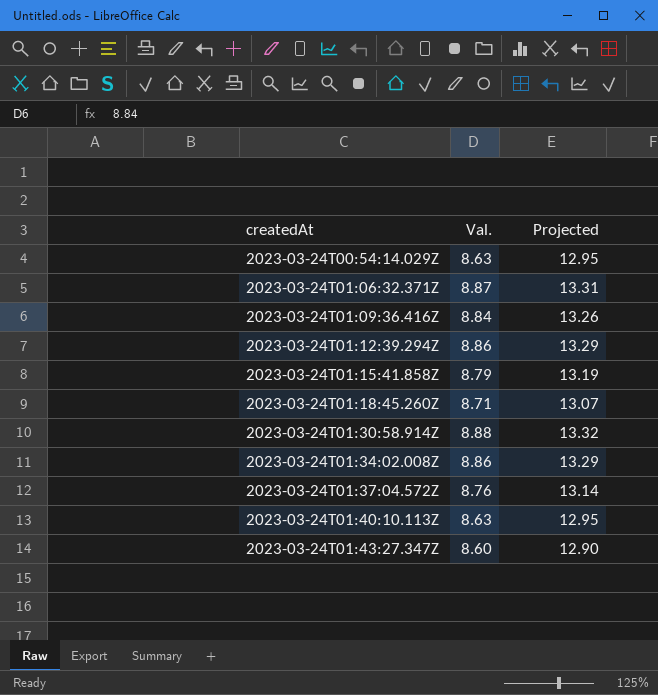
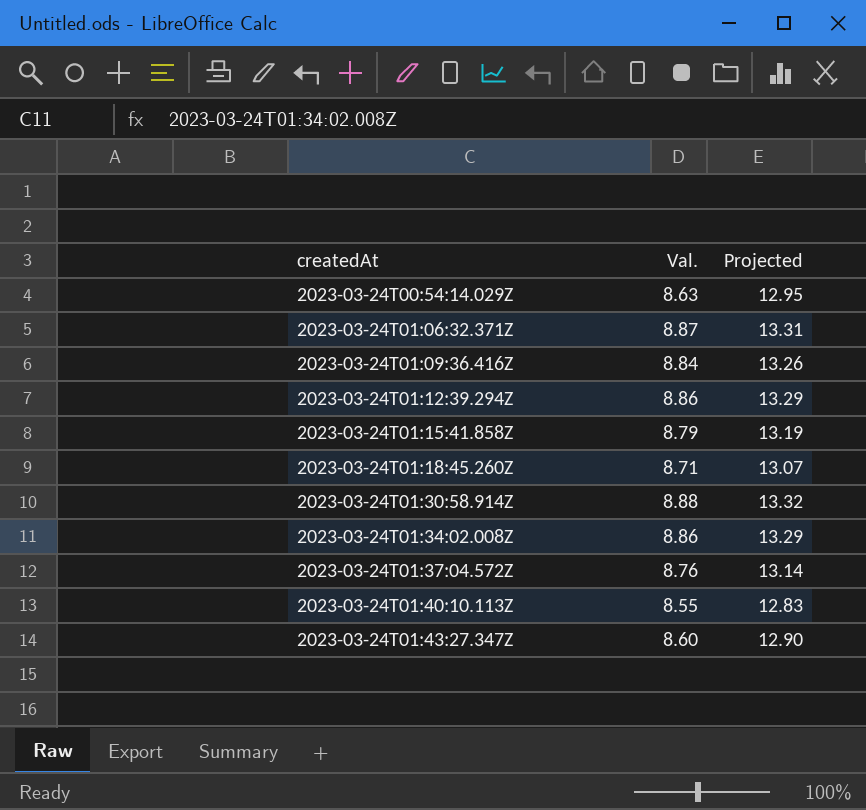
2023-03-24T01:40:10.113Z | Val.: 8.63 -> 8.55
2023-03-24T01:40:10.113Z | Projected: 12.95 -> 12.83

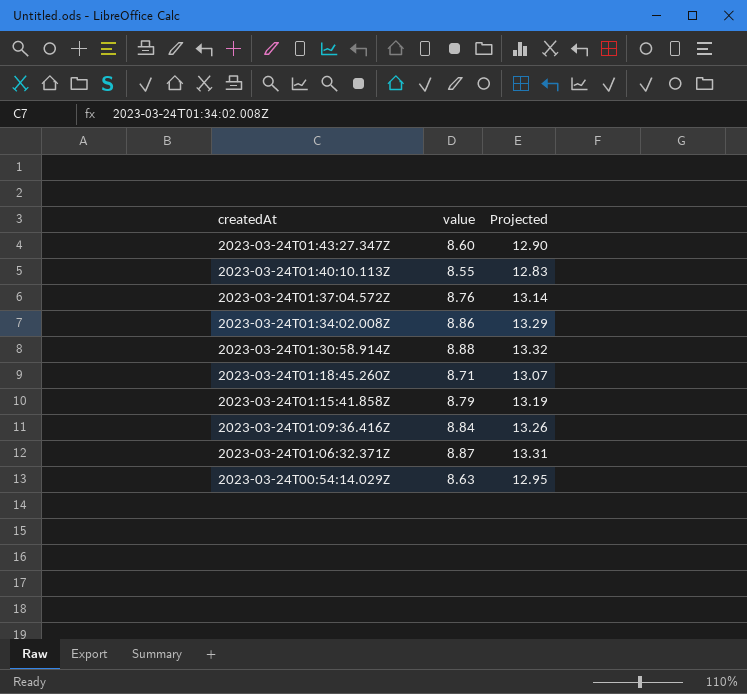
row order: createdAt ascending -> createdAt descending
column name: Val. -> value
row 2023-03-24T01:12:39.294Z: 8.86 | 13.29 -> none

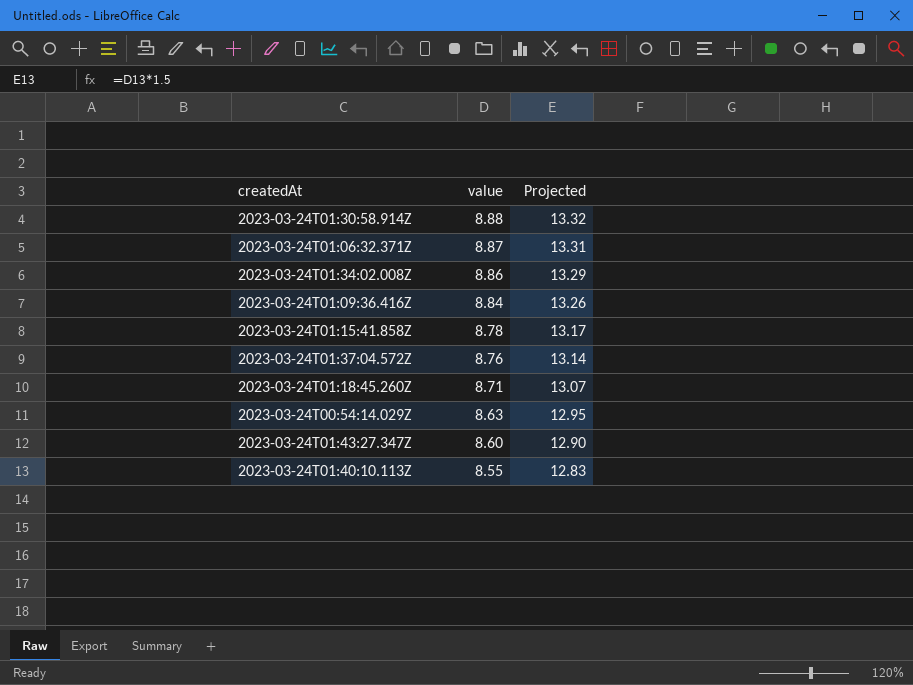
row order: createdAt descending -> value descending
2023-03-24T01:15:41.858Z | value: 8.79 -> 8.78
2023-03-24T01:15:41.858Z | Projected: 13.19 -> 13.17

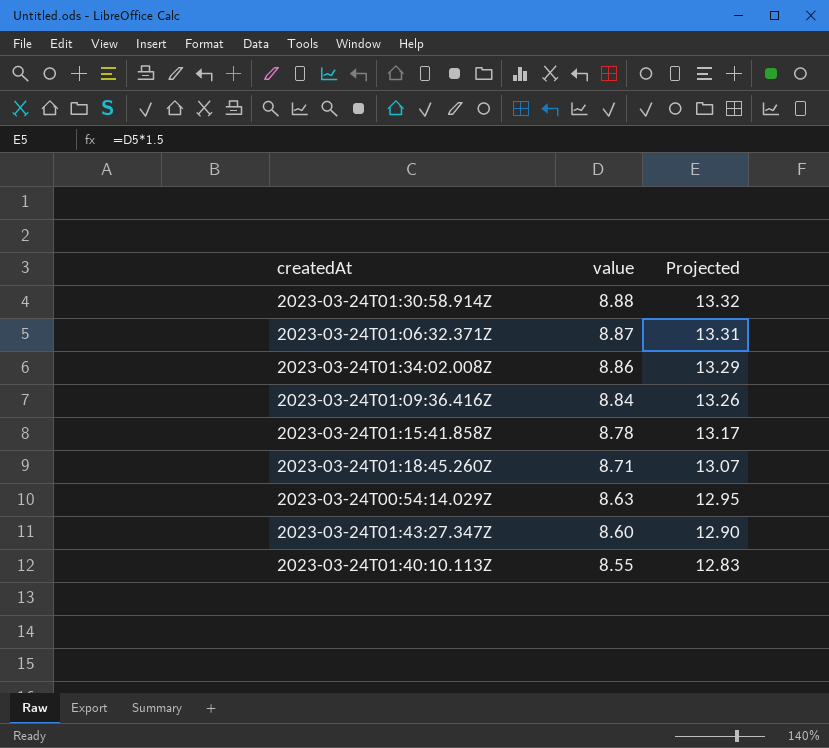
row 2023-03-24T01:37:04.572Z: 8.76 | 13.14 -> none

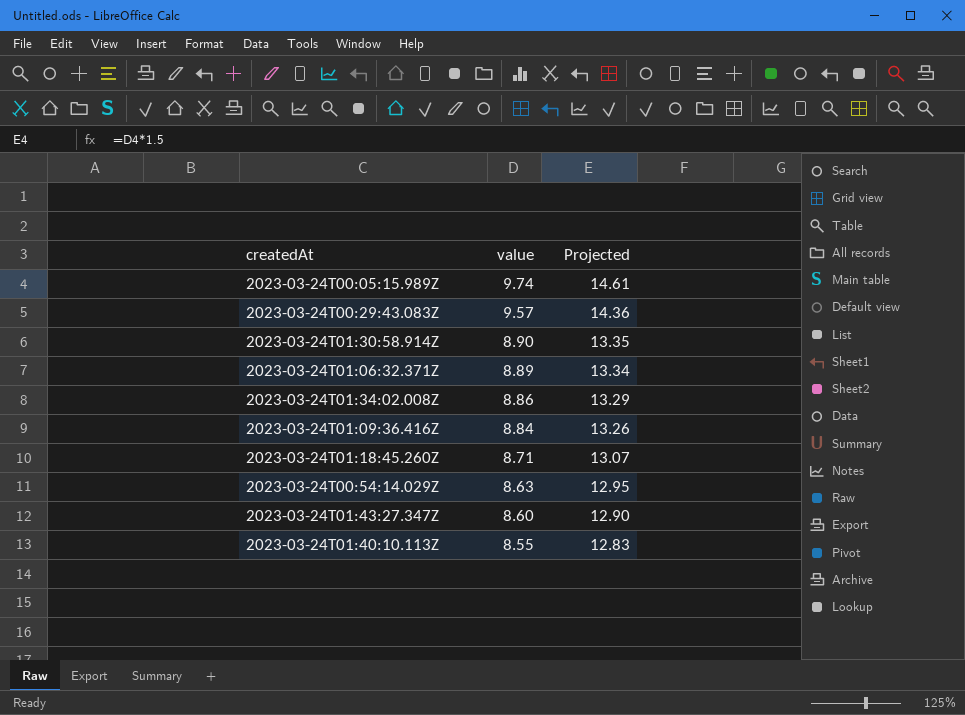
row 2023-03-24T01:15:41.858Z: 8.78 | 13.17 -> none
row 2023-03-24T00:05:15.989Z: none -> 9.74 | 14.61
row 2023-03-24T00:29:43.083Z: none -> 9.57 | 14.36
2023-03-24T01:30:58.914Z | value: 8.88 -> 8.90
2023-03-24T01:30:58.914Z | Projected: 13.32 -> 13.35
2023-03-24T01:06:32.371Z | value: 8.87 -> 8.89
2023-03-24T01:06:32.371Z | Projected: 13.31 -> 13.34

